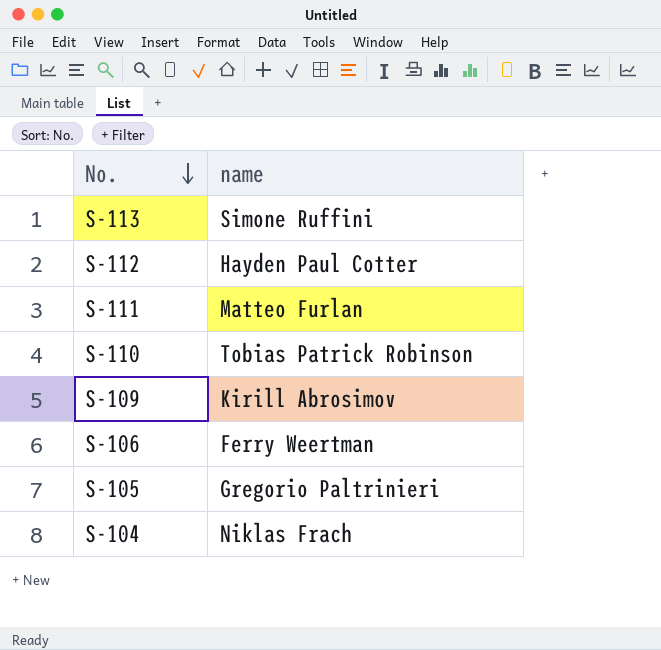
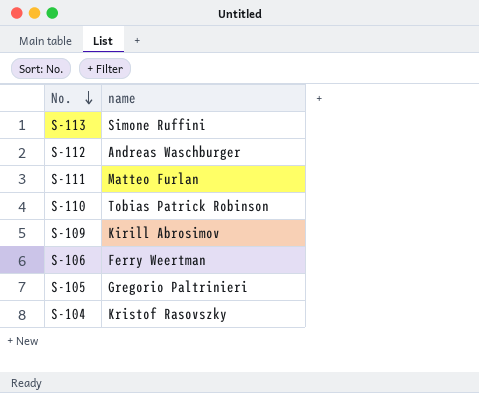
S-112 | name: Hayden Paul Cotter -> Andreas Waschburger
S-104 | name: Niklas Frach -> Kristof Rasovszky

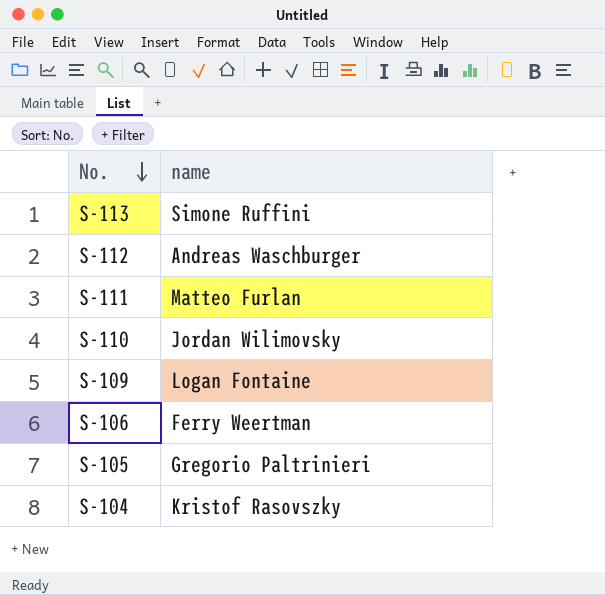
S-110 | name: Tobias Patrick Robinson -> Jordan Wilimovsky
S-109 | name: Kirill Abrosimov -> Logan Fontaine

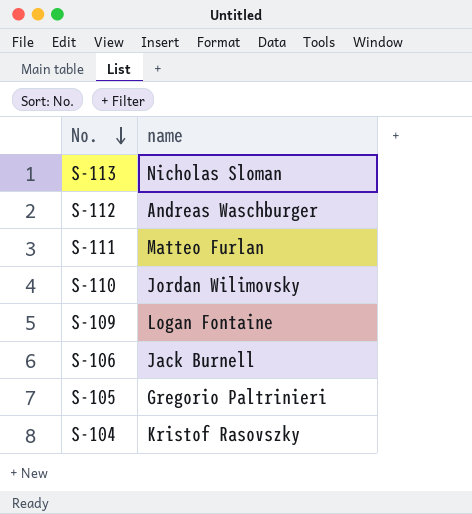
S-113 | name: Simone Ruffini -> Nicholas Sloman
S-106 | name: Ferry Weertman -> Jack Burnell

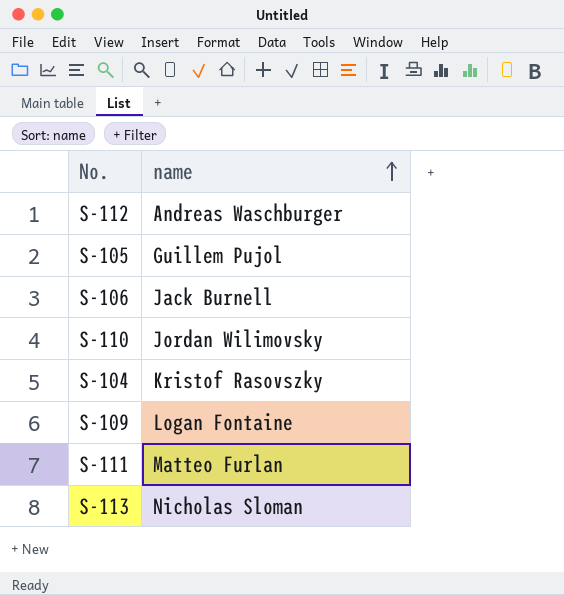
row order: No. descending -> name ascending
S-105 | name: Gregorio Paltrinieri -> Guillem Pujol

